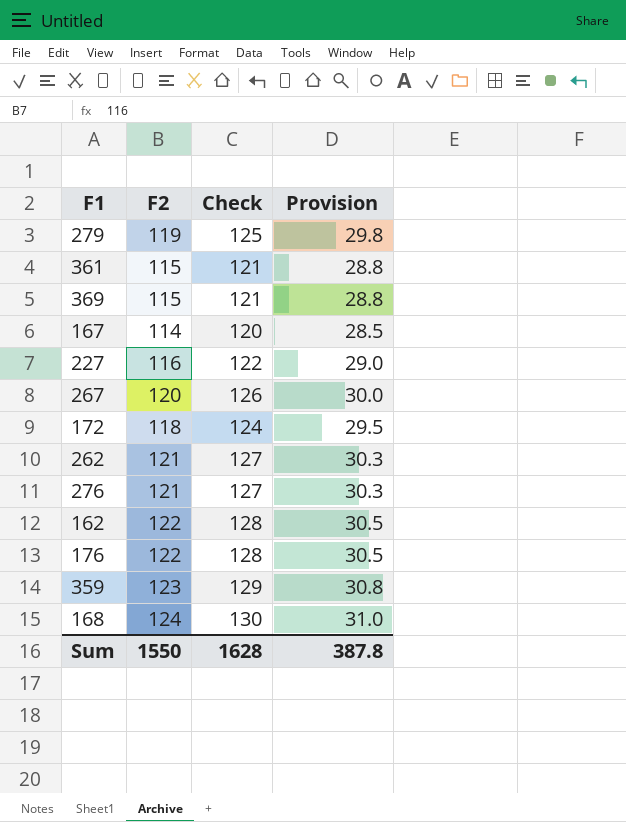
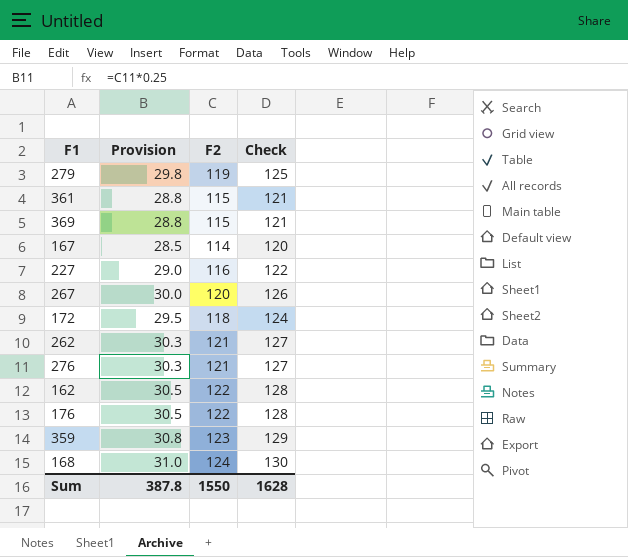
column Provision | position: 4 -> 2

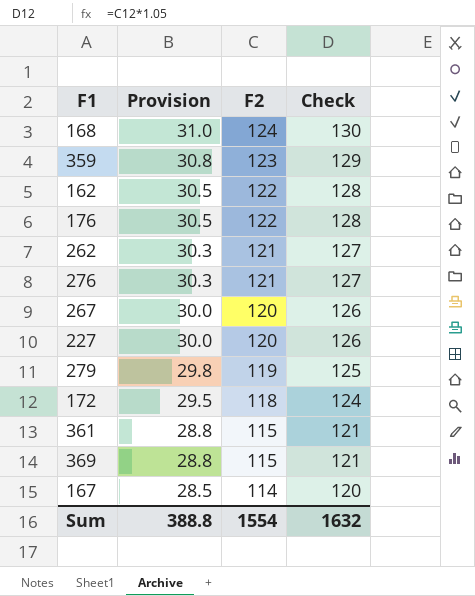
row order: none -> Provision descending
227 | Provision: 29.0 -> 30.0
227 | F2: 116 -> 120
227 | Check: 122 -> 126
Sum | Provision: 387.8 -> 388.8
Sum | F2: 1550 -> 1554
Sum | Check: 1628 -> 1632

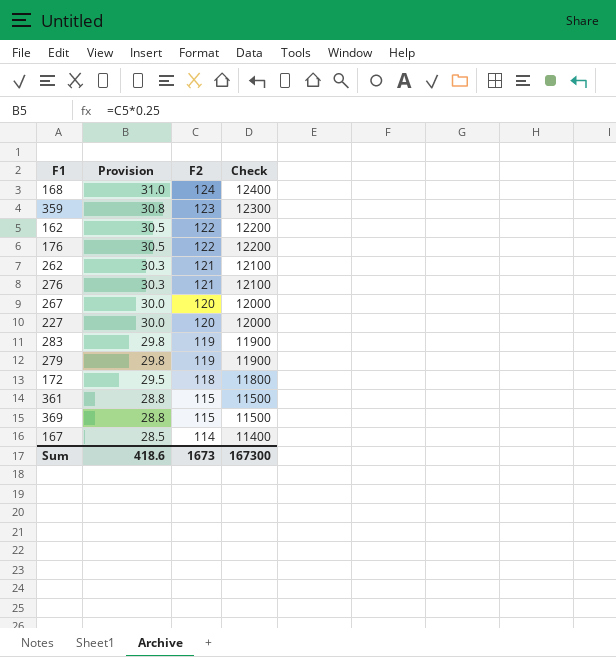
column Check | formula: [F2] * 1.05 -> [F2] * 100
row 283: none -> 29.8 | 119 | 11900
Sum | Provision: 388.8 -> 418.6
Sum | F2: 1554 -> 1673
Sum | Check: 1632 -> 167300

